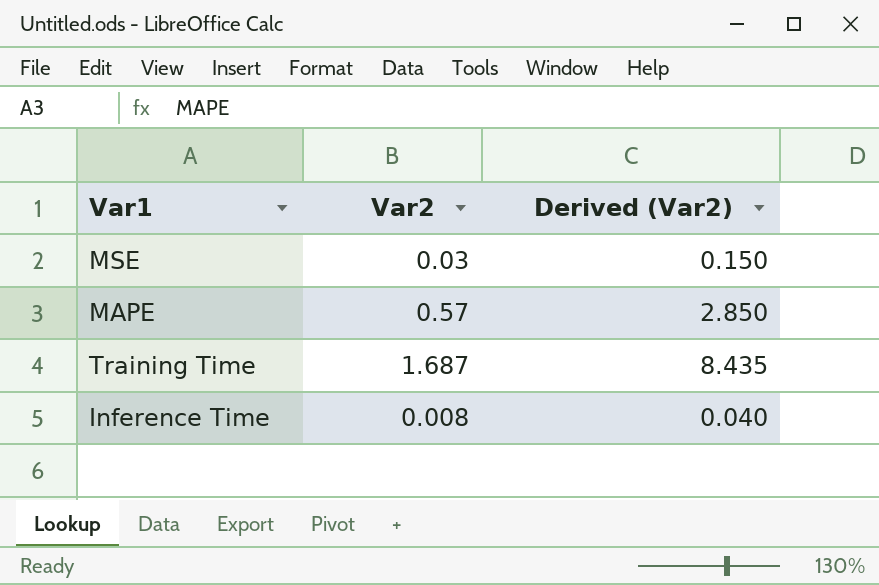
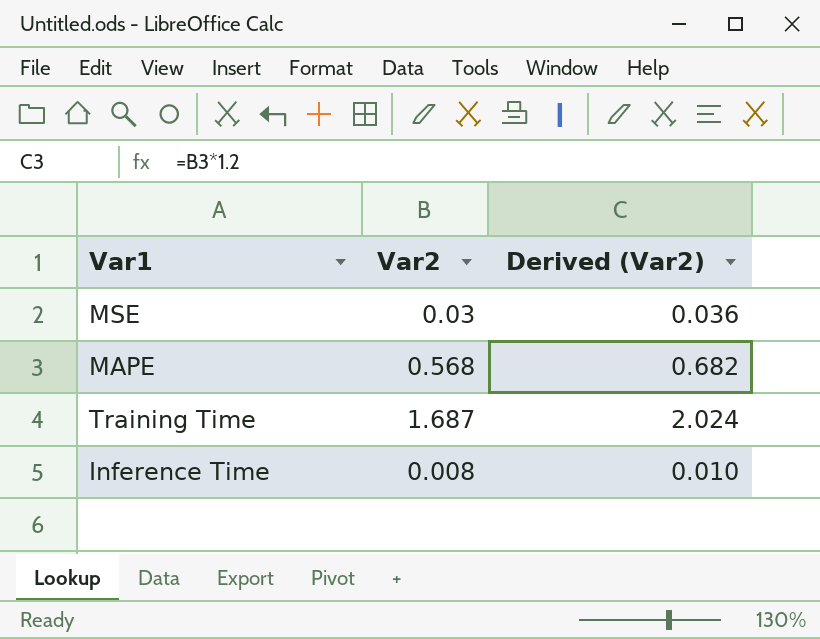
column Derived (Var2) | formula: [Var2] * 5 -> [Var2] * 1.2
MAPE | Var2: 0.57 -> 0.568

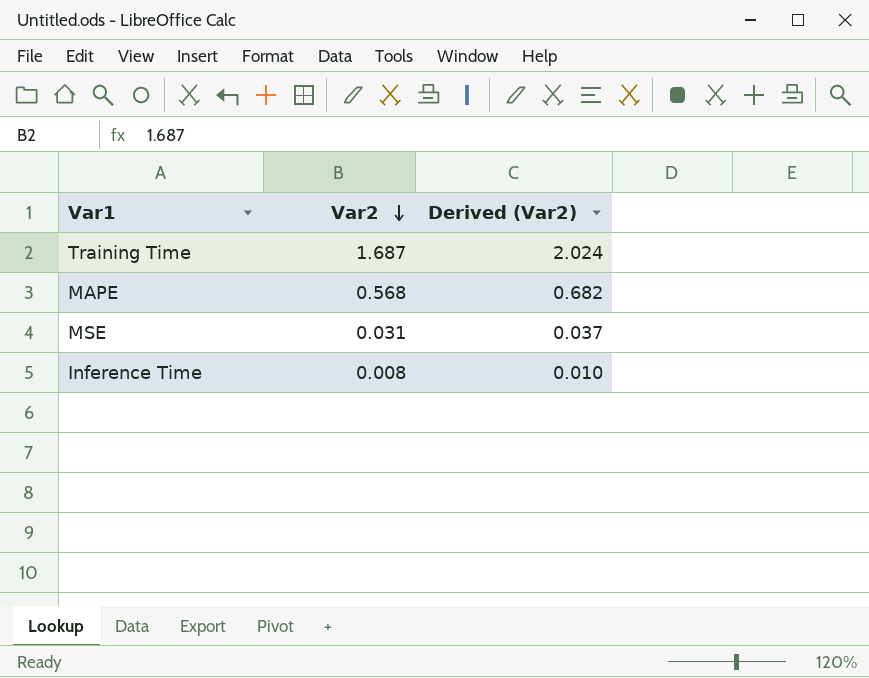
row order: none -> Var2 descending
MSE | Var2: 0.03 -> 0.031
MSE | Derived (Var2): 0.036 -> 0.037

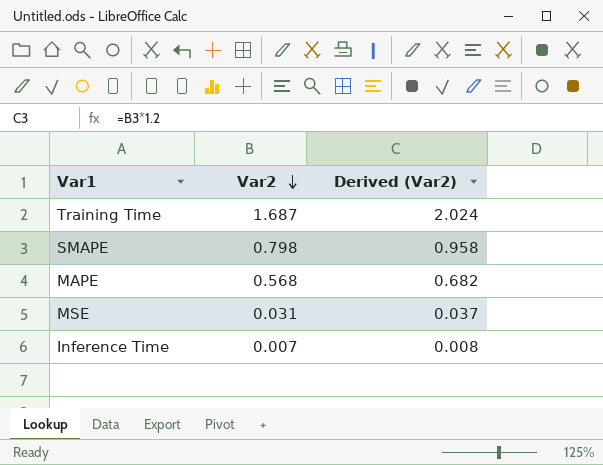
row SMAPE: none -> 0.798 | 0.958
Inference Time | Var2: 0.008 -> 0.007
Inference Time | Derived (Var2): 0.010 -> 0.008

